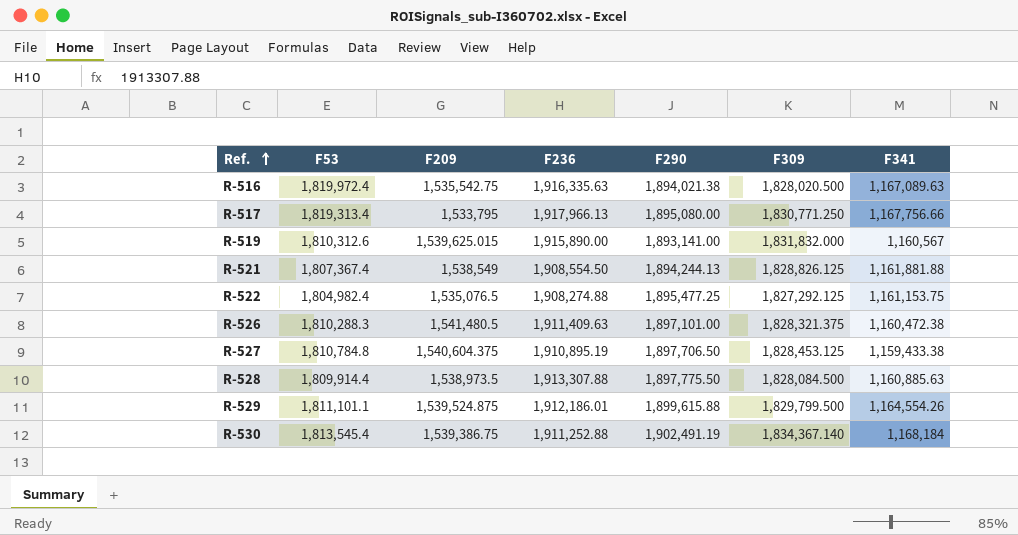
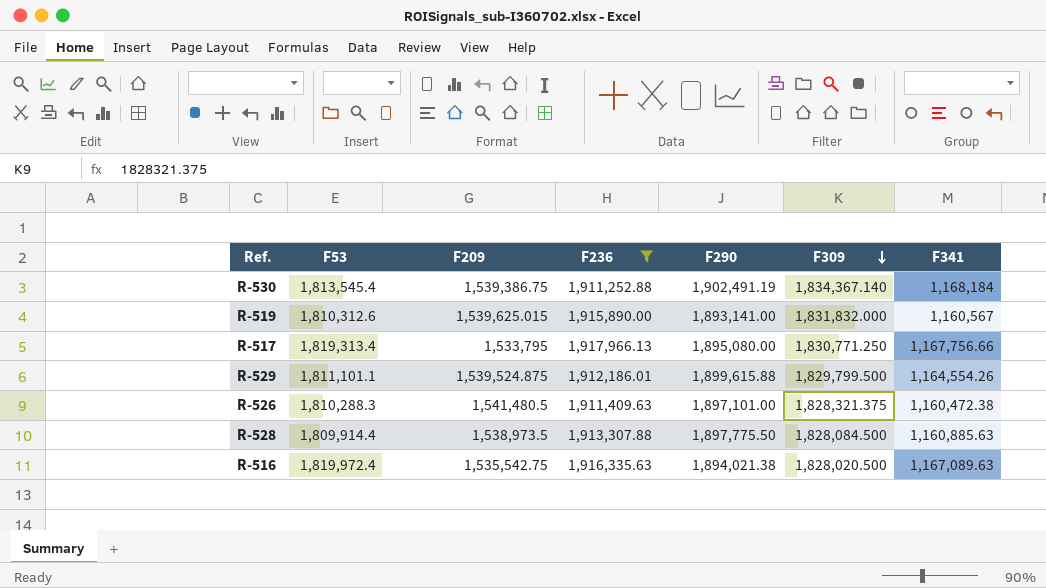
filter: none -> F236 >= 1,911,252.88
row order: Ref. ascending -> F309 descending

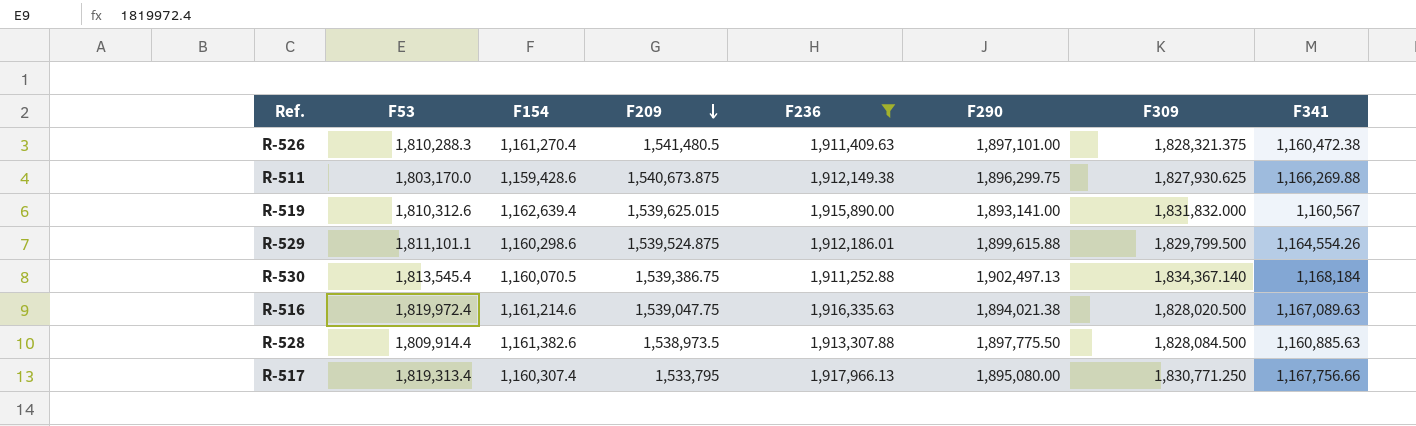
row order: F309 descending -> F209 descending
column F154 | position: none -> 3
row R-511: none -> 1,803,170.0 | 1,159,428.6 | 1,540,673.875 | 1,912,149.38 | 1,896,299.75 | 1,827,930.625 | 1,166,269.88
R-530 | F290: 1,902,491.19 -> 1,902,497.13
R-516 | F209: 1,535,542.75 -> 1,539,047.75

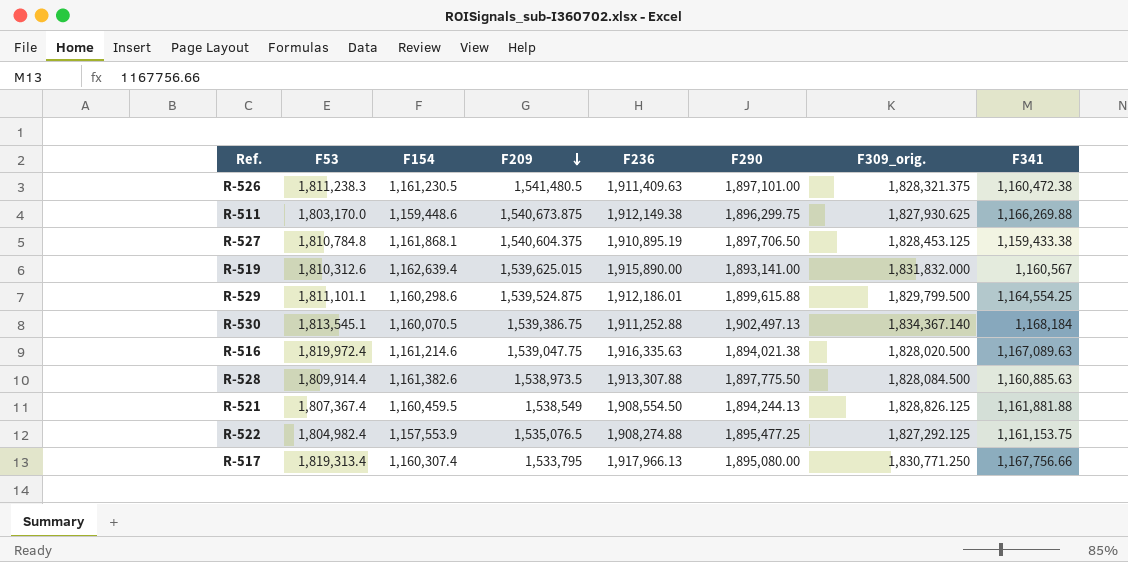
filter: F236 >= 1,911,252.88 -> none
column name: F309 -> F309_orig.
R-526 | F53: 1,810,288.3 -> 1,811,238.3
R-526 | F154: 1,161,270.4 -> 1,161,230.5
R-511 | F154: 1,159,428.6 -> 1,159,448.6
R-529 | F341: 1,164,554.26 -> 1,164,554.25
R-530 | F53: 1,813,545.4 -> 1,813,545.1

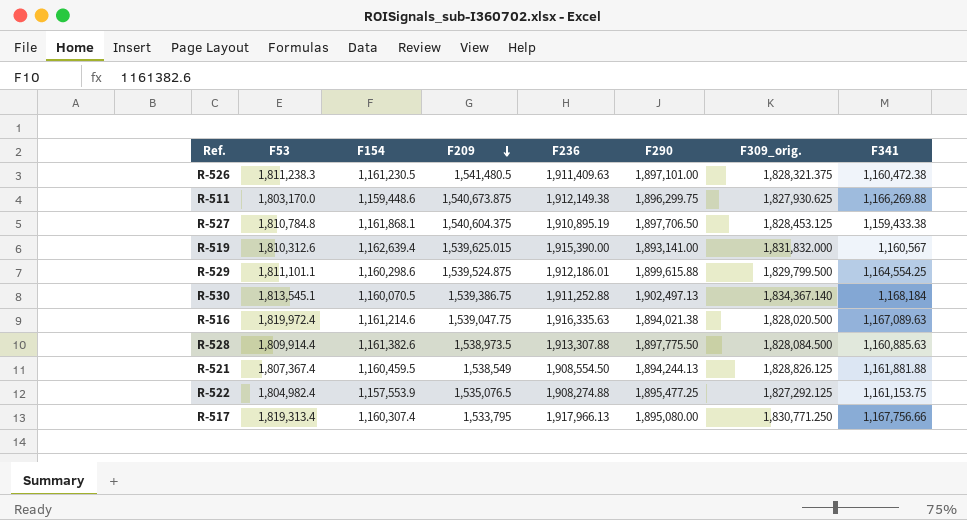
R-519 | F236: 1,915,890.00 -> 1,915,390.00

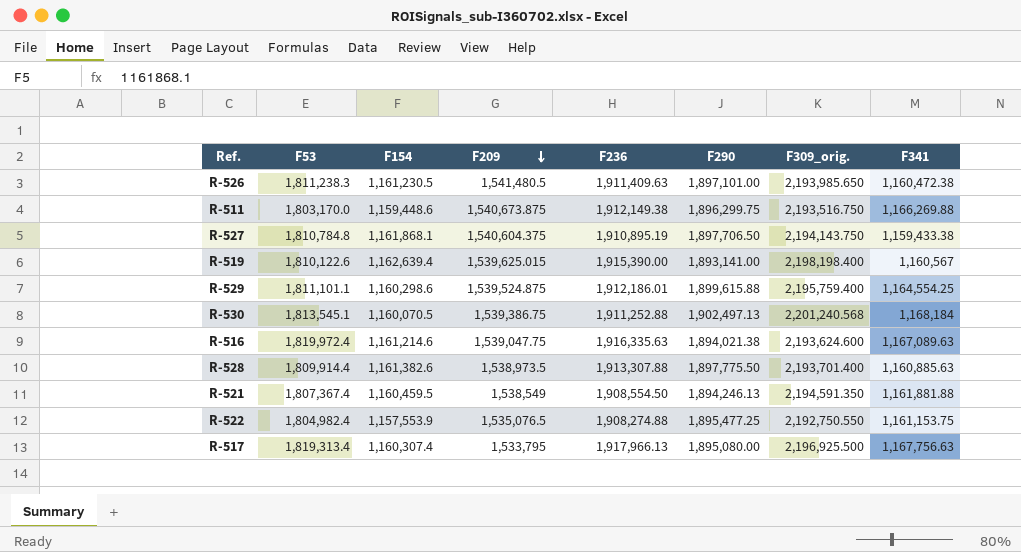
R-526 | F309_orig.: 1,828,321.375 -> 2,193,985.650
R-511 | F309_orig.: 1,827,930.625 -> 2,193,516.750
R-527 | F309_orig.: 1,828,453.125 -> 2,194,143.750
R-519 | F53: 1,810,312.6 -> 1,810,122.6
R-519 | F309_orig.: 1,831,832.000 -> 2,198,198.400
R-529 | F309_orig.: 1,829,799.500 -> 2,195,759.400
R-530 | F309_orig.: 1,834,367.140 -> 2,201,240.568
R-516 | F309_orig.: 1,828,020.500 -> 2,193,624.600
R-528 | F309_orig.: 1,828,084.500 -> 2,193,701.400
R-521 | F290: 1,894,244.13 -> 1,894,246.13
R-521 | F309_orig.: 1,828,826.125 -> 2,194,591.350
R-522 | F309_orig.: 1,827,292.125 -> 2,192,750.550
R-517 | F309_orig.: 1,830,771.250 -> 2,196,925.500
R-517 | F341: 1,167,756.66 -> 1,167,756.63

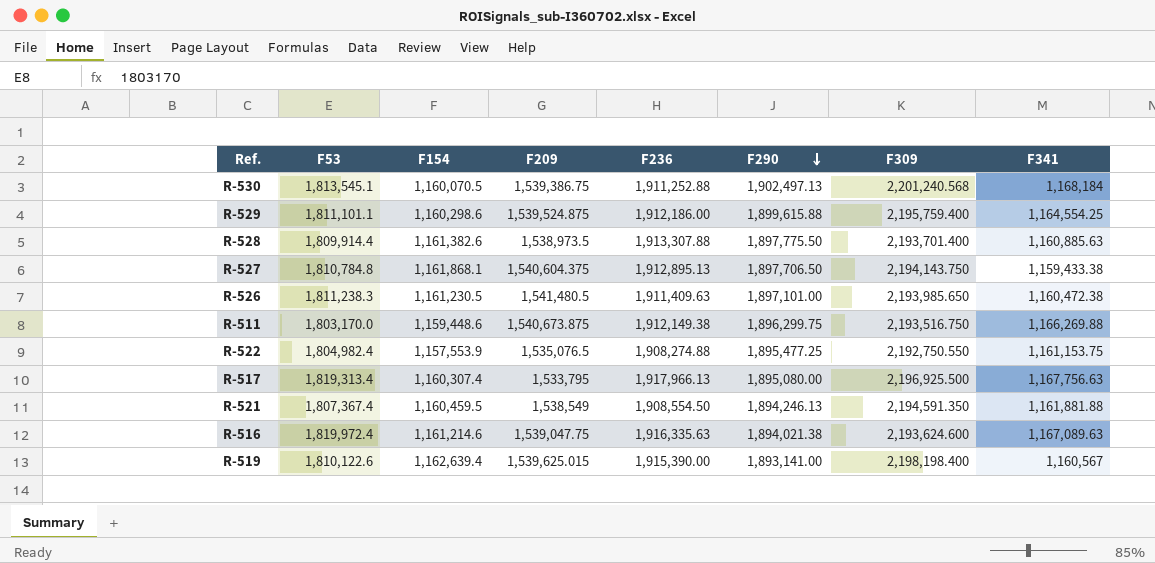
row order: F209 descending -> F290 descending
column name: F309_orig. -> F309
R-529 | F236: 1,912,186.01 -> 1,912,186.00
R-527 | F236: 1,910,895.19 -> 1,912,895.13

